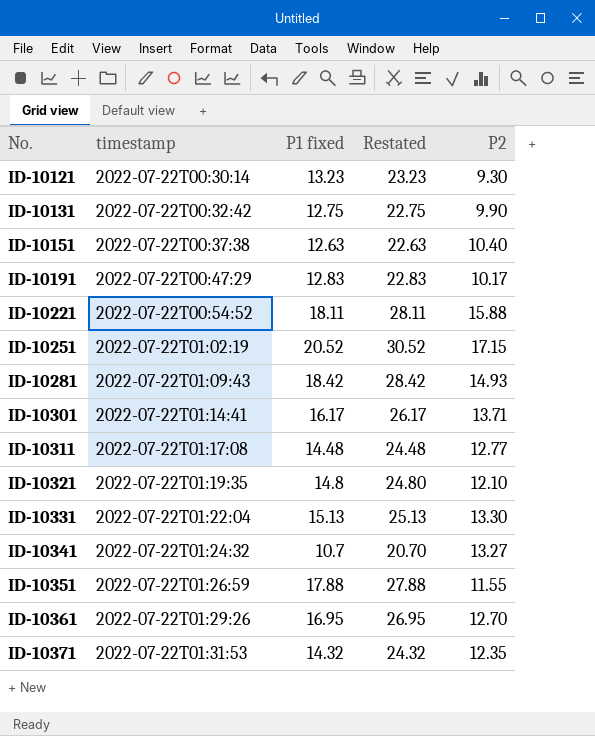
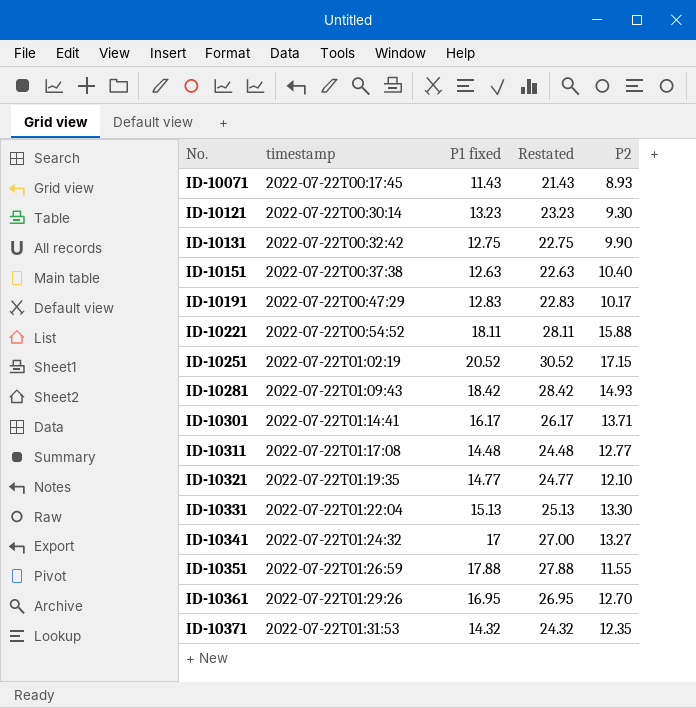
row ID-10071: none -> 2022-07-22T00:17:45 | 11.43 | 21.43 | 8.93
ID-10321 | P1 fixed: 14.8 -> 14.77
ID-10321 | Restated: 24.80 -> 24.77
ID-10341 | P1 fixed: 10.7 -> 17
ID-10341 | Restated: 20.70 -> 27.00

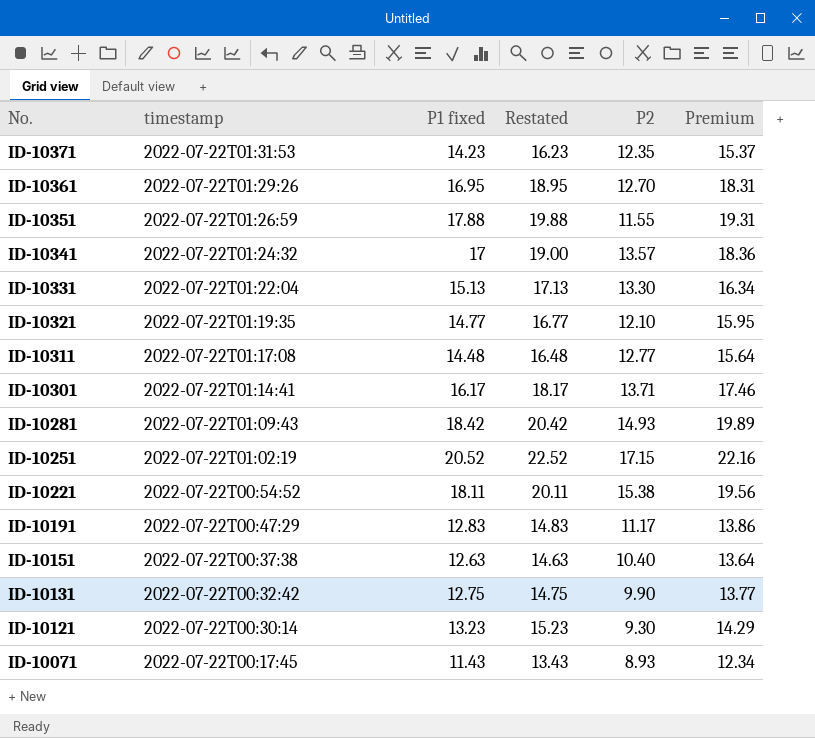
row order: No. ascending -> No. descending
column Restated | formula: [P1 fixed] + 10 -> [P1 fixed] + 2
column Premium | formula: none -> [P1 fixed] * 1.08
ID-10371 | P1 fixed: 14.32 -> 14.23
ID-10341 | P2: 13.27 -> 13.57
ID-10221 | P2: 15.88 -> 15.38
ID-10191 | P2: 10.17 -> 11.17

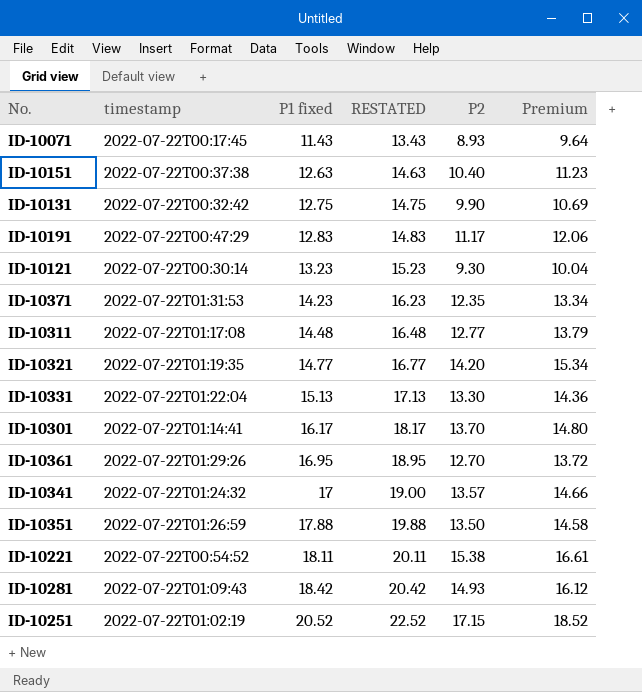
row order: No. descending -> P1 fixed ascending
column name: Restated -> RESTATED
column Premium | formula: [P1 fixed] * 1.08 -> [P2] * 1.08
ID-10321 | P2: 12.10 -> 14.20
ID-10301 | P2: 13.71 -> 13.70
ID-10351 | P2: 11.55 -> 13.50

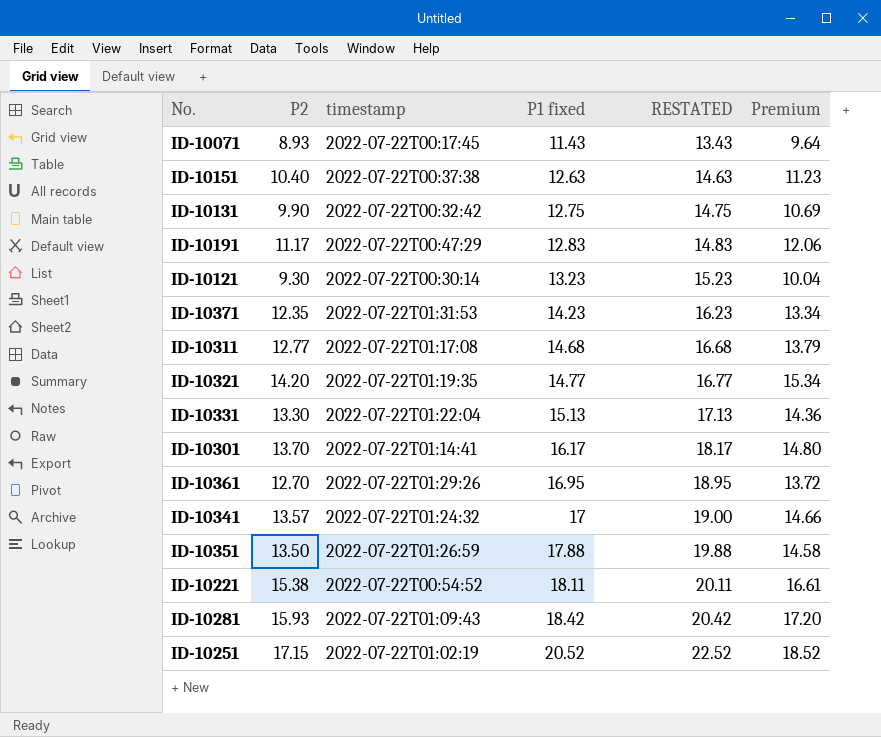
column P2 | position: 5 -> 2
ID-10311 | P1 fixed: 14.48 -> 14.68
ID-10311 | RESTATED: 16.48 -> 16.68
ID-10281 | P2: 14.93 -> 15.93
ID-10281 | Premium: 16.12 -> 17.20

